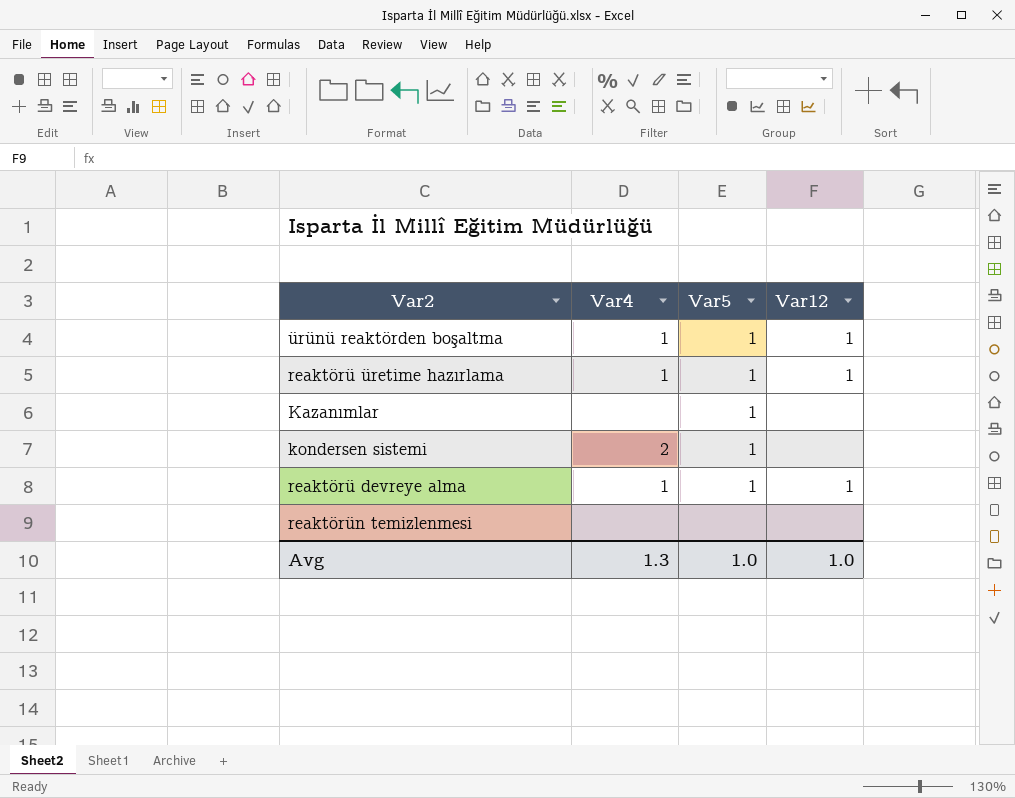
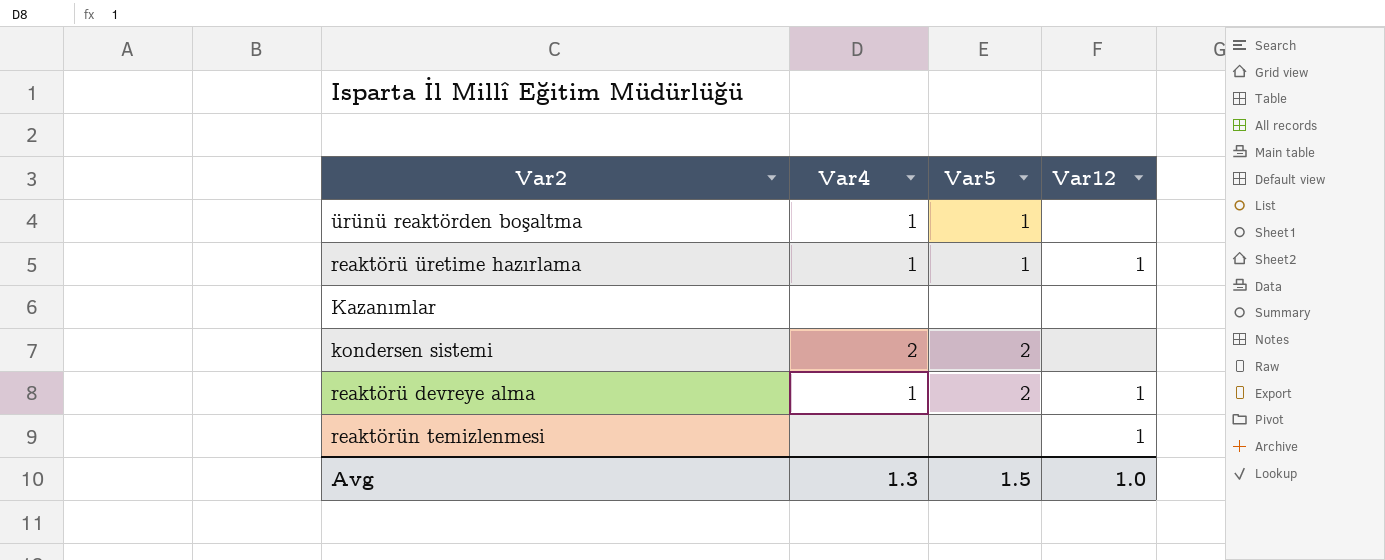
ürünü reaktörden boşaltma | Var12: 1 -> none
Kazanımlar | Var5: 1 -> none
kondersen sistemi | Var5: 1 -> 2
reaktörü devreye alma | Var5: 1 -> 2
reaktörün temizlenmesi | Var12: none -> 1
Avg | Var5: 1.0 -> 1.5

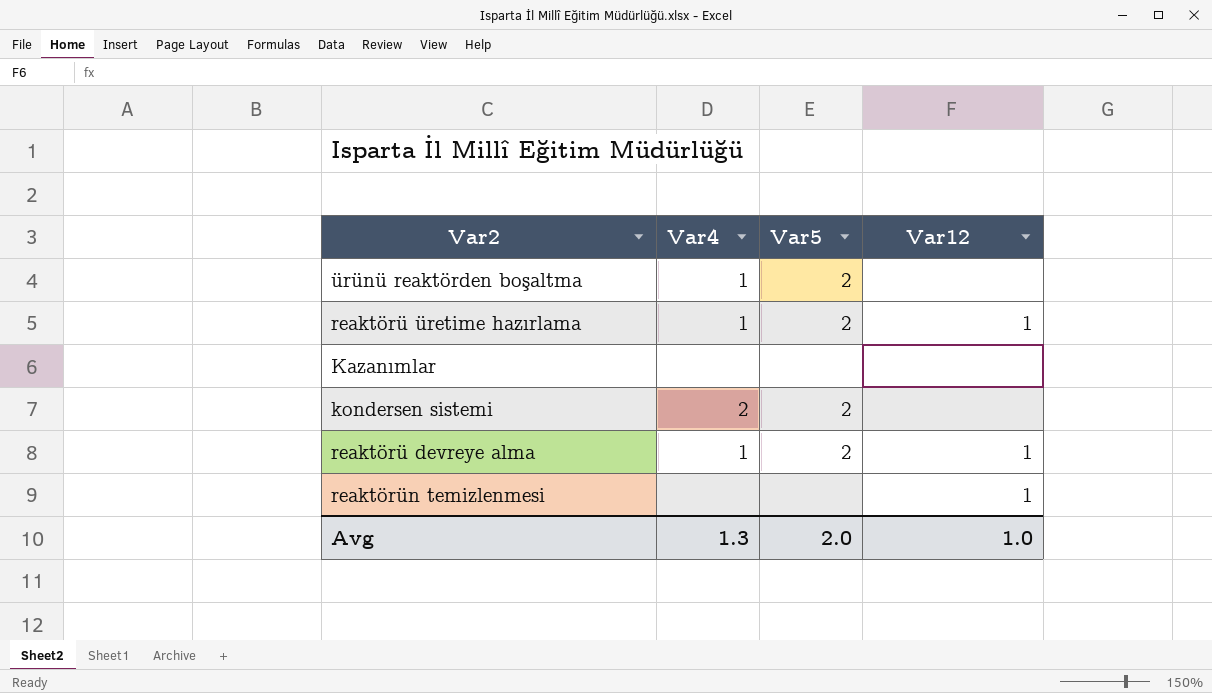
ürünü reaktörden boşaltma | Var5: 1 -> 2
reaktörü üretime hazırlama | Var5: 1 -> 2
Avg | Var5: 1.5 -> 2.0

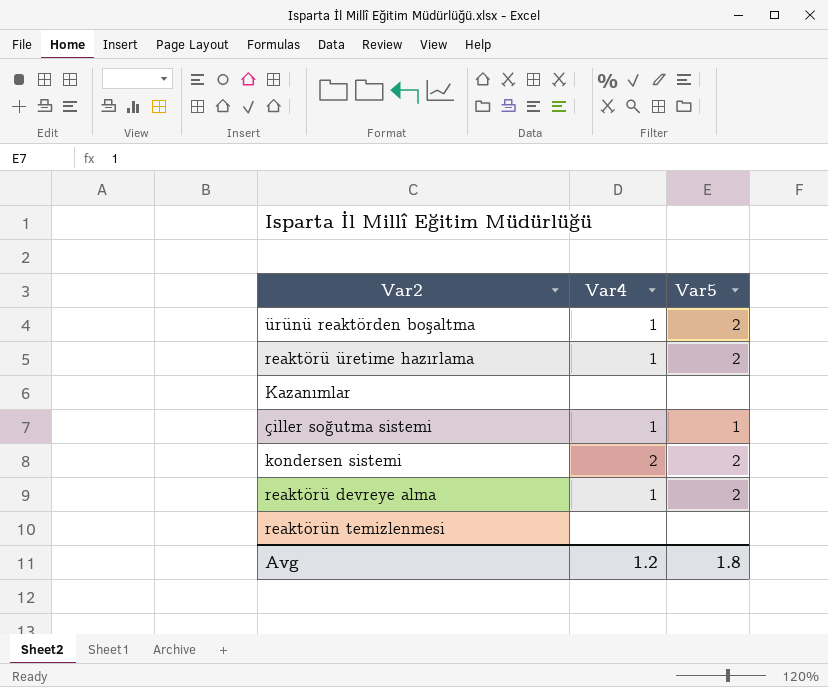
column Var12 | position: 4 -> none
row çiller soğutma sistemi: none -> 1 | 1
Avg | Var4: 1.3 -> 1.2
Avg | Var5: 2.0 -> 1.8

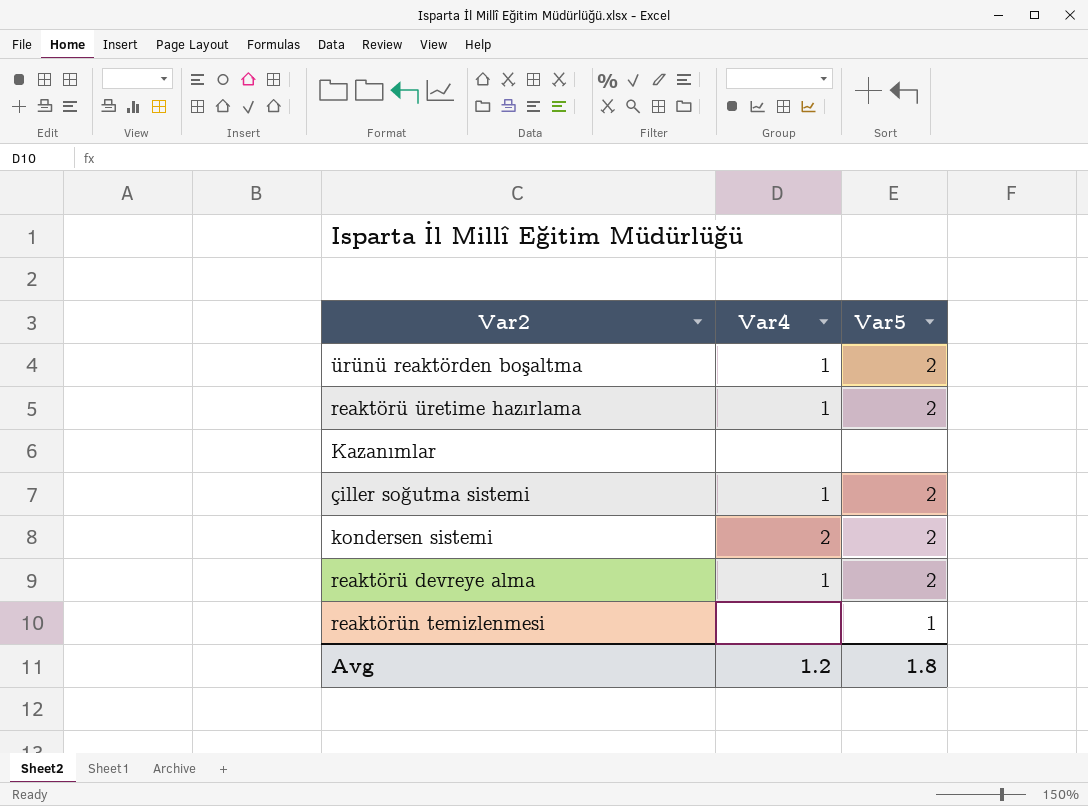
çiller soğutma sistemi | Var5: 1 -> 2
reaktörün temizlenmesi | Var5: none -> 1

